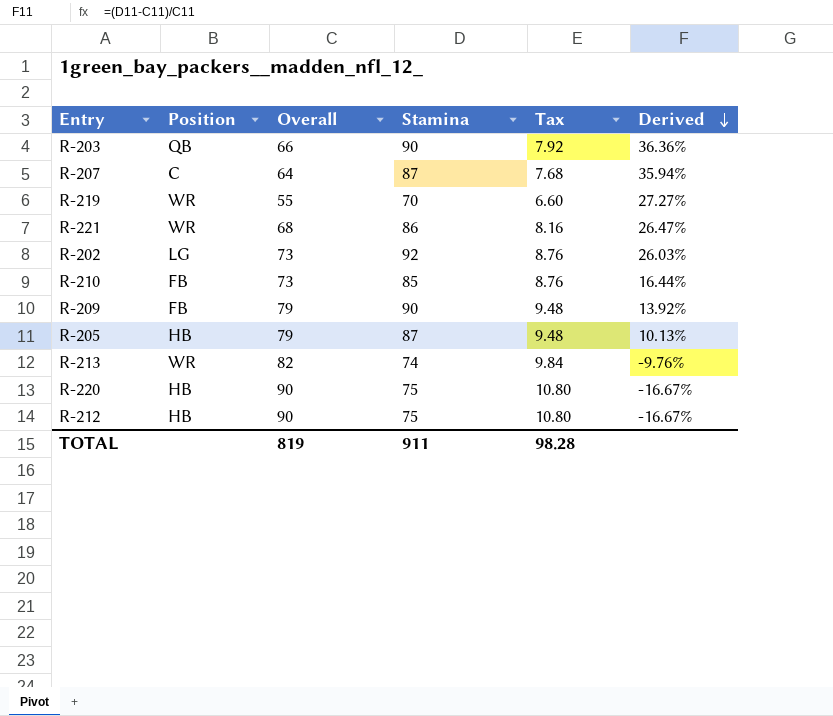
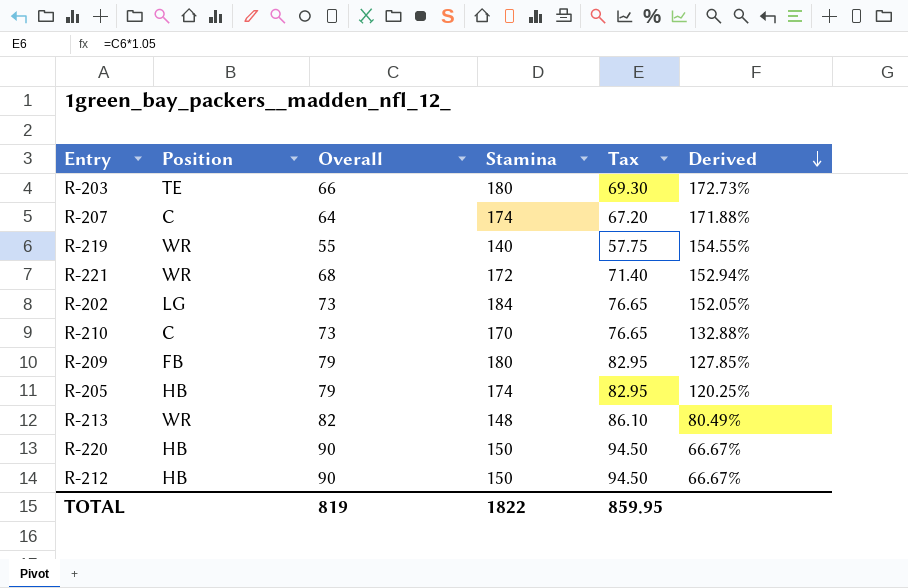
column Tax | formula: [Overall] * 0.12 -> [Overall] * 1.05
R-203 | Position: QB -> TE
R-203 | Stamina: 90 -> 180
R-203 | Derived: 36.36% -> 172.73%
R-207 | Stamina: 87 -> 174
R-207 | Derived: 35.94% -> 171.88%
R-219 | Stamina: 70 -> 140
R-219 | Derived: 27.27% -> 154.55%
R-221 | Stamina: 86 -> 172
R-221 | Derived: 26.47% -> 152.94%
R-202 | Stamina: 92 -> 184
R-202 | Derived: 26.03% -> 152.05%
R-210 | Position: FB -> C
R-210 | Stamina: 85 -> 170
R-210 | Derived: 16.44% -> 132.88%
R-209 | Stamina: 90 -> 180
R-209 | Derived: 13.92% -> 127.85%
R-205 | Stamina: 87 -> 174
R-205 | Derived: 10.13% -> 120.25%
R-213 | Stamina: 74 -> 148
R-213 | Derived: -9.76% -> 80.49%
R-220 | Stamina: 75 -> 150
R-220 | Derived: -16.67% -> 66.67%
R-212 | Stamina: 75 -> 150
R-212 | Derived: -16.67% -> 66.67%
TOTAL | Stamina: 911 -> 1822
TOTAL | Tax: 98.28 -> 859.95

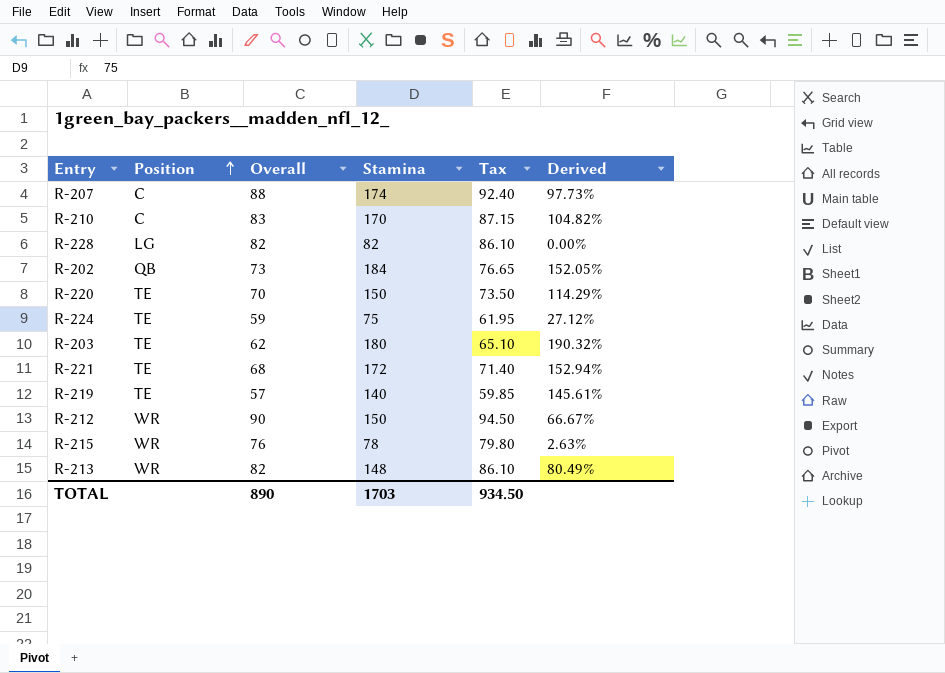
row order: Derived descending -> Position ascending
row R-209: FB | 79 | 180 | 82.95 | 127.85% -> none
row R-205: HB | 79 | 174 | 82.95 | 120.25% -> none
R-207 | Overall: 64 -> 88
R-207 | Tax: 67.20 -> 92.40
R-207 | Derived: 171.88% -> 97.73%
R-210 | Overall: 73 -> 83
R-210 | Tax: 76.65 -> 87.15
R-210 | Derived: 132.88% -> 104.82%
row R-228: none -> LG | 82 | 82 | 86.10 | 0.00%
R-202 | Position: LG -> QB
R-220 | Position: HB -> TE
R-220 | Overall: 90 -> 70
R-220 | Tax: 94.50 -> 73.50
R-220 | Derived: 66.67% -> 114.29%
row R-224: none -> TE | 59 | 75 | 61.95 | 27.12%
R-203 | Overall: 66 -> 62
R-203 | Tax: 69.30 -> 65.10
R-203 | Derived: 172.73% -> 190.32%
R-221 | Position: WR -> TE
R-219 | Position: WR -> TE
R-219 | Overall: 55 -> 57
R-219 | Tax: 57.75 -> 59.85
R-219 | Derived: 154.55% -> 145.61%
R-212 | Position: HB -> WR
row R-215: none -> WR | 76 | 78 | 79.80 | 2.63%
TOTAL | Overall: 819 -> 890
TOTAL | Stamina: 1822 -> 1703
TOTAL | Tax: 859.95 -> 934.50

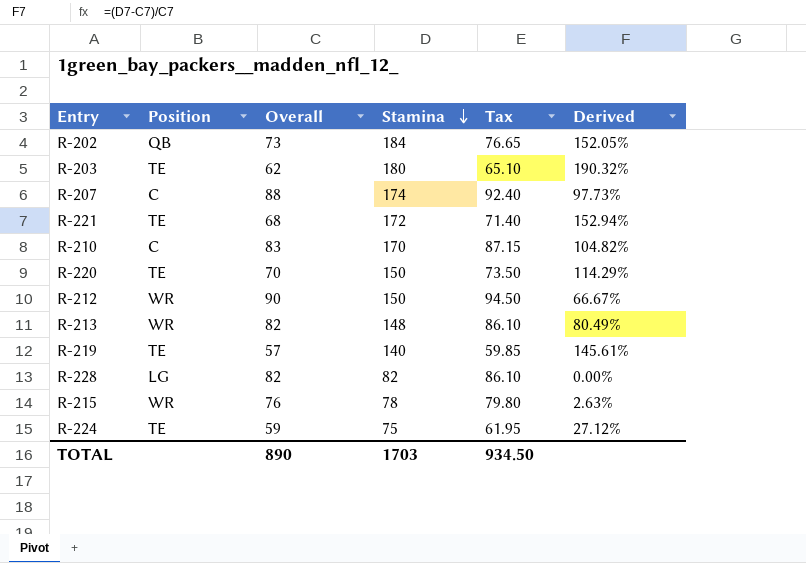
row order: Position ascending -> Stamina descending

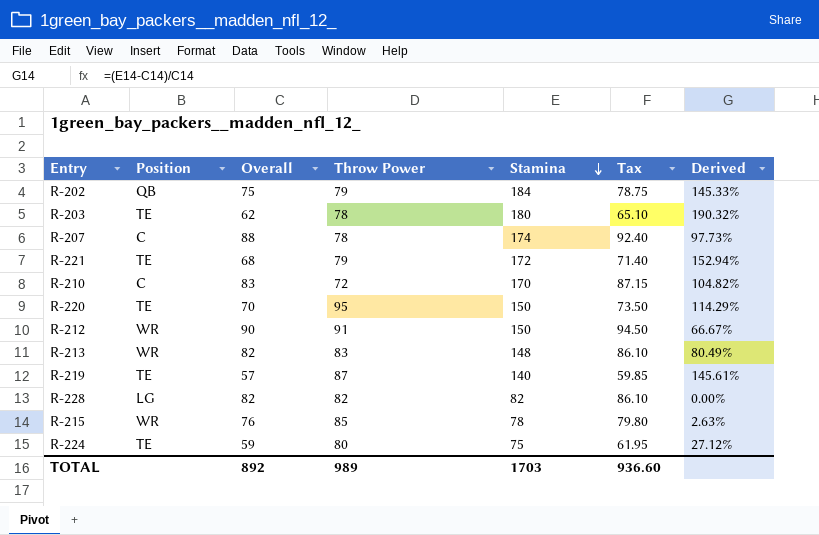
column Throw Power | position: none -> 4
R-202 | Overall: 73 -> 75
R-202 | Tax: 76.65 -> 78.75
R-202 | Derived: 152.05% -> 145.33%
TOTAL | Overall: 890 -> 892
TOTAL | Tax: 934.50 -> 936.60

